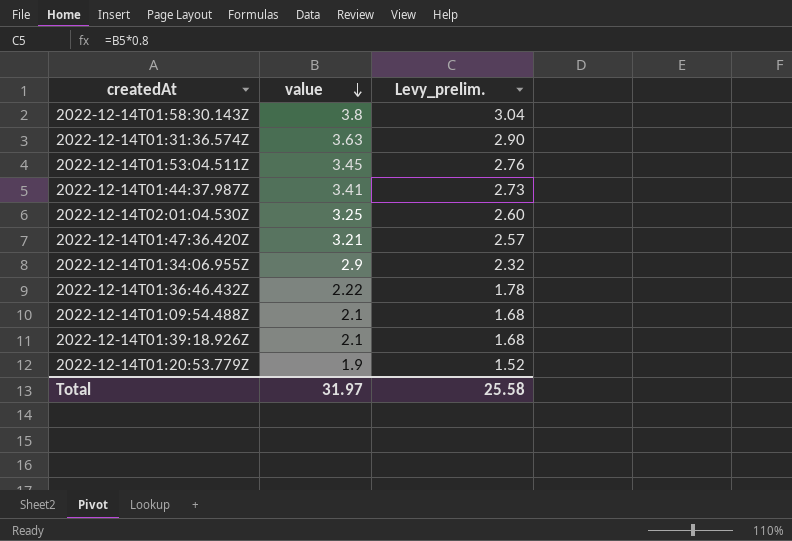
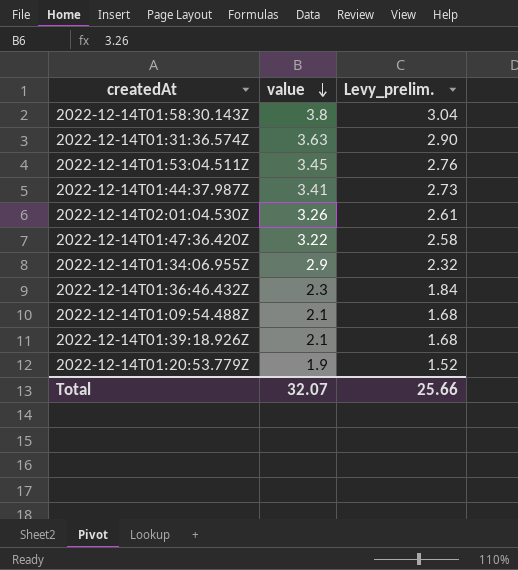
2022-12-14T02:01:04.530Z | value: 3.25 -> 3.26
2022-12-14T02:01:04.530Z | Levy_prelim.: 2.60 -> 2.61
2022-12-14T01:47:36.420Z | value: 3.21 -> 3.22
2022-12-14T01:47:36.420Z | Levy_prelim.: 2.57 -> 2.58
2022-12-14T01:36:46.432Z | value: 2.22 -> 2.3
2022-12-14T01:36:46.432Z | Levy_prelim.: 1.78 -> 1.84
Total | value: 31.97 -> 32.07
Total | Levy_prelim.: 25.58 -> 25.66

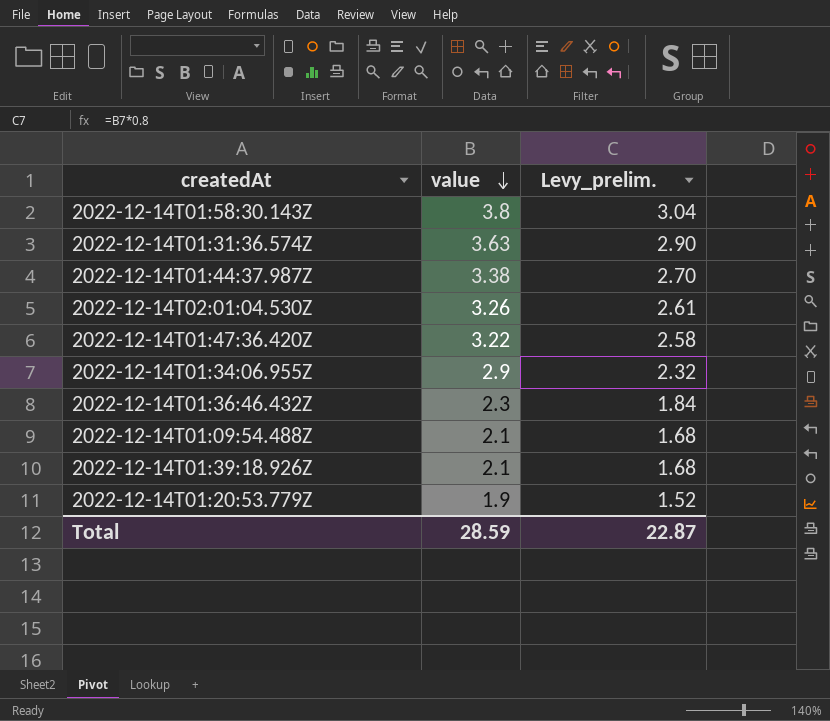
row 2022-12-14T01:53:04.511Z: 3.45 | 2.76 -> none
2022-12-14T01:44:37.987Z | value: 3.41 -> 3.38
2022-12-14T01:44:37.987Z | Levy_prelim.: 2.73 -> 2.70
Total | value: 32.07 -> 28.59
Total | Levy_prelim.: 25.66 -> 22.87

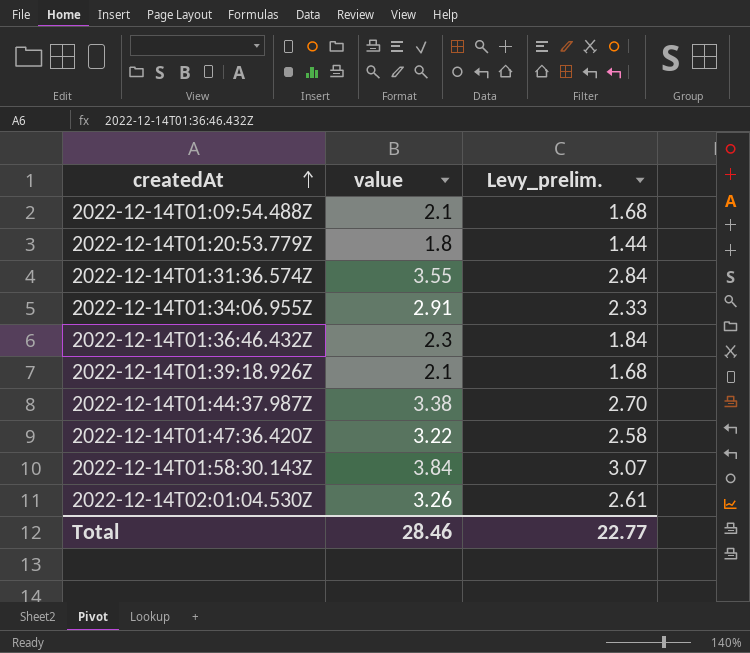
row order: value descending -> createdAt ascending
2022-12-14T01:20:53.779Z | value: 1.9 -> 1.8
2022-12-14T01:20:53.779Z | Levy_prelim.: 1.52 -> 1.44
2022-12-14T01:31:36.574Z | value: 3.63 -> 3.55
2022-12-14T01:31:36.574Z | Levy_prelim.: 2.90 -> 2.84
2022-12-14T01:34:06.955Z | value: 2.9 -> 2.91
2022-12-14T01:34:06.955Z | Levy_prelim.: 2.32 -> 2.33
2022-12-14T01:58:30.143Z | value: 3.8 -> 3.84
2022-12-14T01:58:30.143Z | Levy_prelim.: 3.04 -> 3.07
Total | value: 28.59 -> 28.46
Total | Levy_prelim.: 22.87 -> 22.77

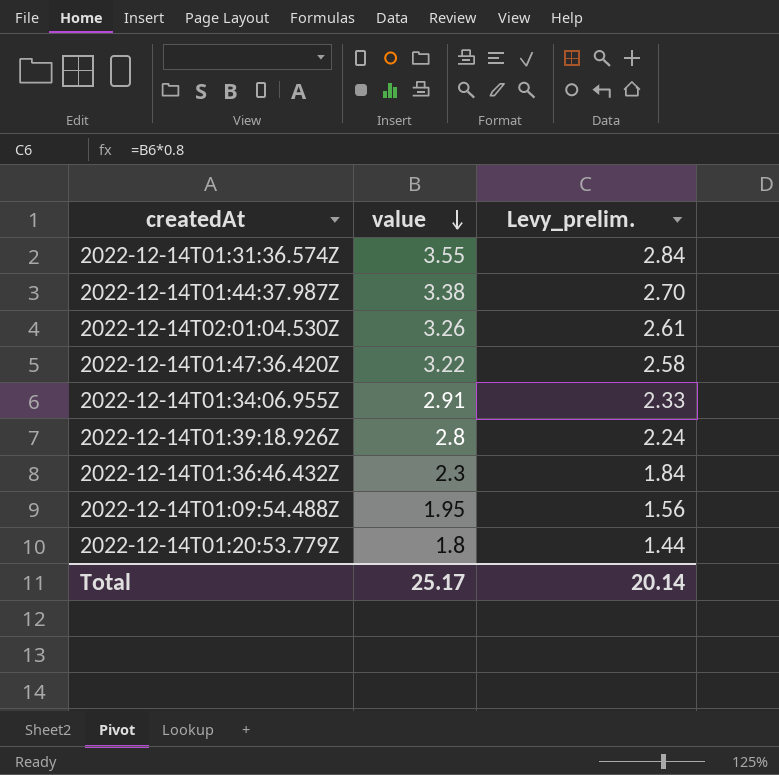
row order: createdAt ascending -> value descending
row 2022-12-14T01:58:30.143Z: 3.84 | 3.07 -> none
2022-12-14T01:39:18.926Z | value: 2.1 -> 2.8
2022-12-14T01:39:18.926Z | Levy_prelim.: 1.68 -> 2.24
2022-12-14T01:09:54.488Z | value: 2.1 -> 1.95
2022-12-14T01:09:54.488Z | Levy_prelim.: 1.68 -> 1.56
Total | value: 28.46 -> 25.17
Total | Levy_prelim.: 22.77 -> 20.14

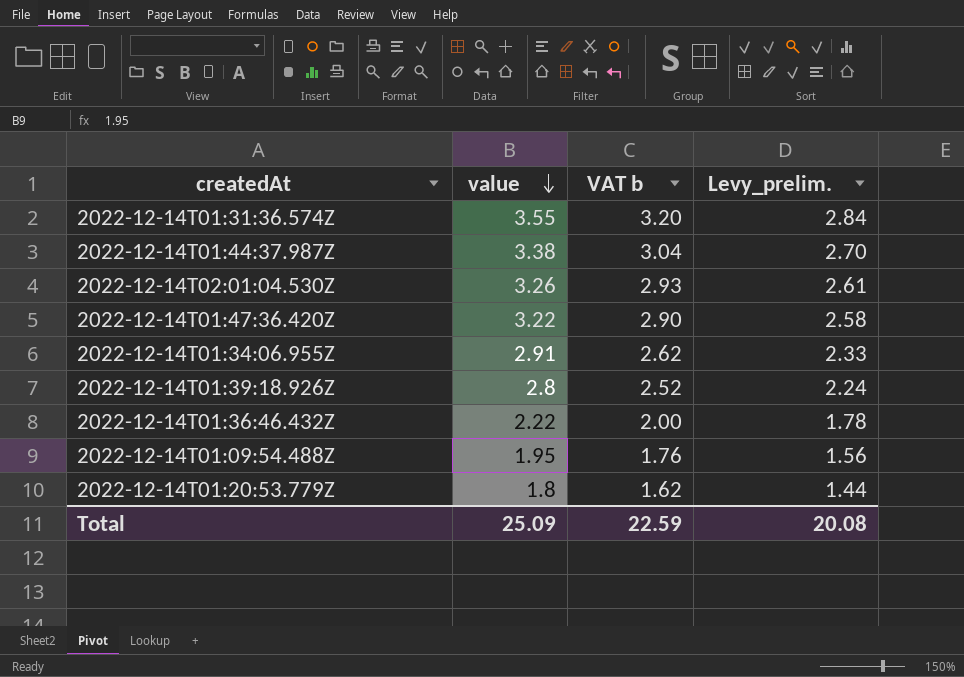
column VAT b | formula: none -> [value] * 0.9
2022-12-14T01:36:46.432Z | value: 2.3 -> 2.22
2022-12-14T01:36:46.432Z | Levy_prelim.: 1.84 -> 1.78
Total | value: 25.17 -> 25.09
Total | Levy_prelim.: 20.14 -> 20.08

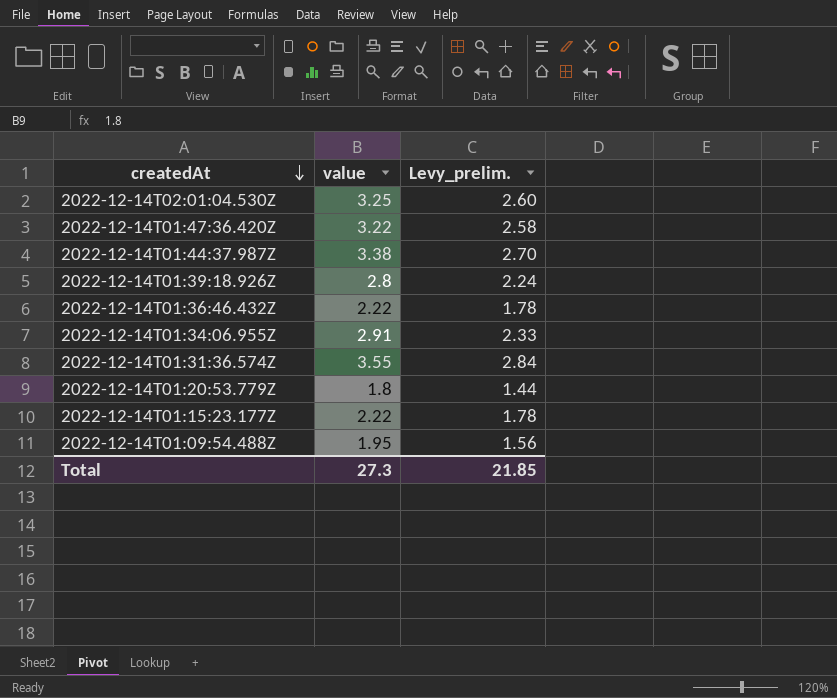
row order: value descending -> createdAt descending
column VAT b | formula: [value] * 0.9 -> none
2022-12-14T02:01:04.530Z | value: 3.26 -> 3.25
2022-12-14T02:01:04.530Z | Levy_prelim.: 2.61 -> 2.60
row 2022-12-14T01:15:23.177Z: none -> 2.22 | 1.78
Total | value: 25.09 -> 27.3
Total | Levy_prelim.: 20.08 -> 21.85

